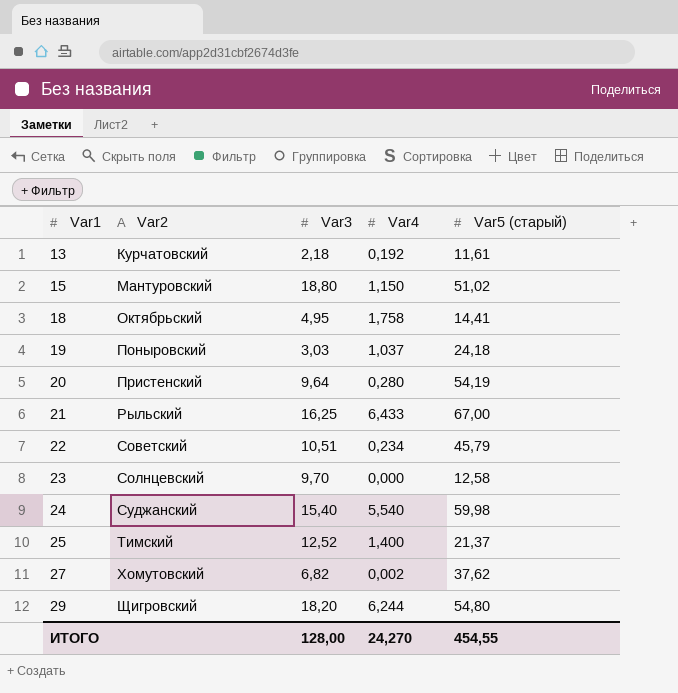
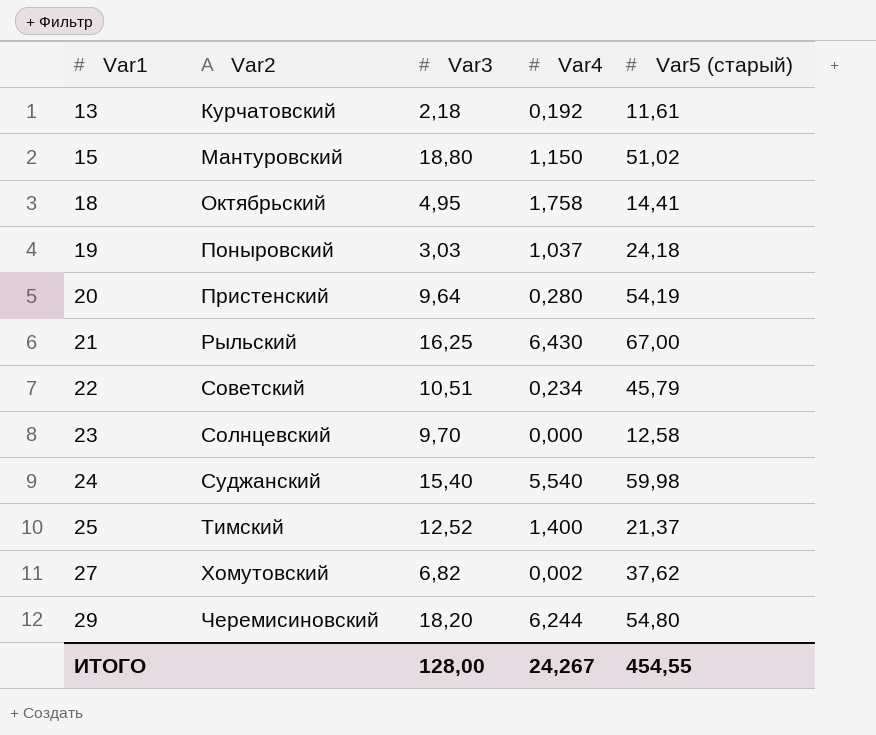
21 | Var4: 6,433 -> 6,430
29 | Var2: Щигровский -> Черемисиновский
ИТОГО | Var4: 24,270 -> 24,267

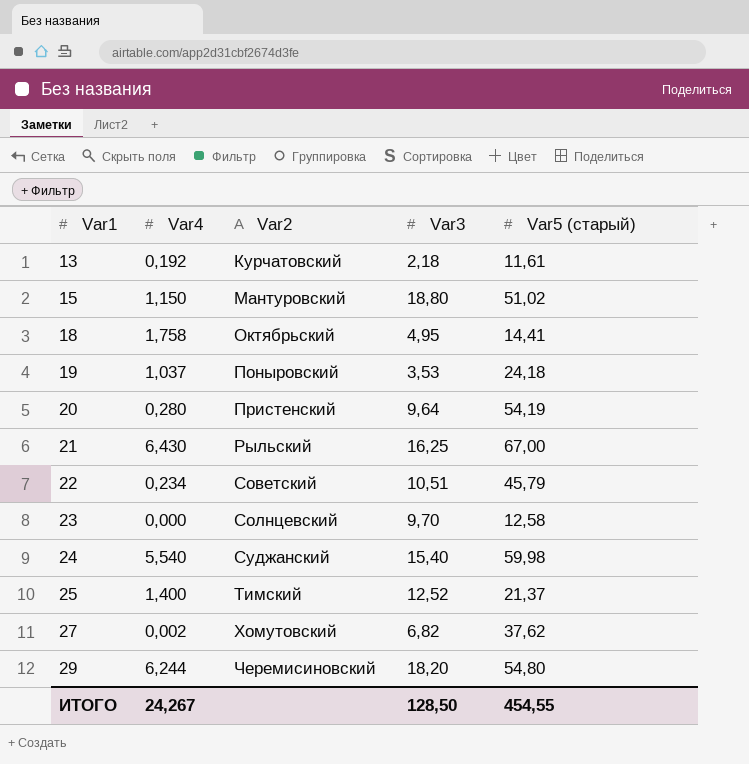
column Var4 | position: 4 -> 2
19 | Var3: 3,03 -> 3,53
ИТОГО | Var3: 128,00 -> 128,50

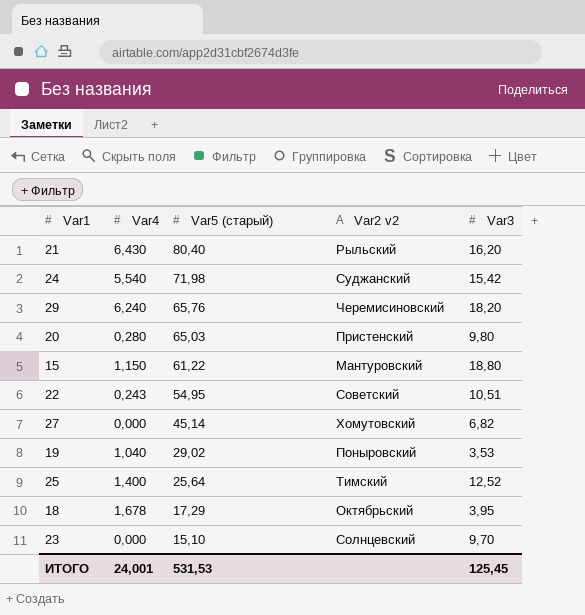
row order: Var1 ascending -> Var5 (старый) descending
column Var5 (старый) | position: 5 -> 3
column name: Var2 -> Var2 v2
row 13: 0,192 | Курчатовский | 2,18 | 11,61 -> none
21 | Var5 (старый): 67,00 -> 80,40
21 | Var3: 16,25 -> 16,20
24 | Var5 (старый): 59,98 -> 71,98
24 | Var3: 15,40 -> 15,42
29 | Var4: 6,244 -> 6,240
29 | Var5 (старый): 54,80 -> 65,76
20 | Var5 (старый): 54,19 -> 65,03
20 | Var3: 9,64 -> 9,80
15 | Var5 (старый): 51,02 -> 61,22
22 | Var4: 0,234 -> 0,243
22 | Var5 (старый): 45,79 -> 54,95
27 | Var4: 0,002 -> 0,000
27 | Var5 (старый): 37,62 -> 45,14
19 | Var4: 1,037 -> 1,040
19 | Var5 (старый): 24,18 -> 29,02
25 | Var5 (старый): 21,37 -> 25,64
18 | Var4: 1,758 -> 1,678
18 | Var5 (старый): 14,41 -> 17,29
18 | Var3: 4,95 -> 3,95
23 | Var5 (старый): 12,58 -> 15,10
ИТОГО | Var4: 24,267 -> 24,001
ИТОГО | Var5 (старый): 454,55 -> 531,53
ИТОГО | Var3: 128,50 -> 125,45

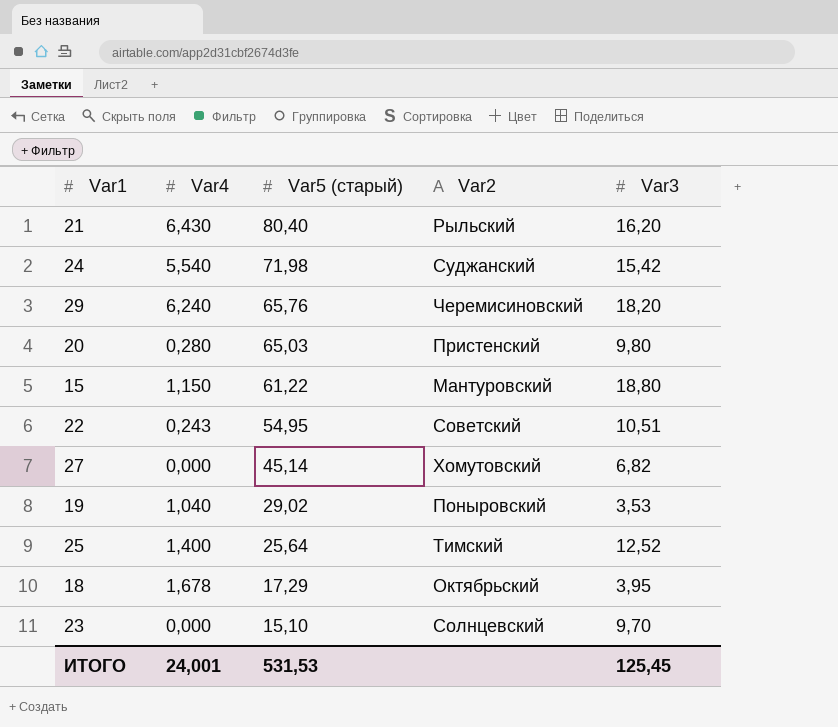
column name: Var2 v2 -> Var2

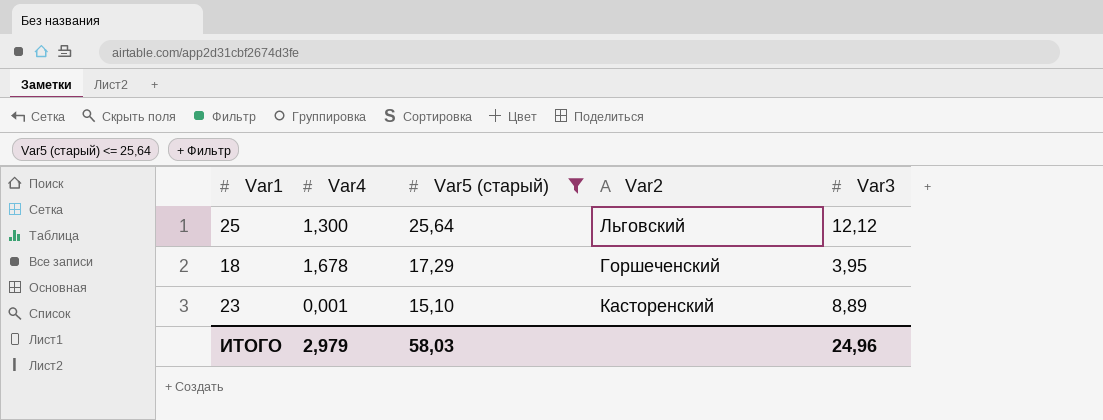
filter: none -> Var5 (старый) <= 25,64
25 | Var4: 1,400 -> 1,300
25 | Var2: Тимский -> Льговский
25 | Var3: 12,52 -> 12,12
18 | Var2: Октябрьский -> Горшеченский
23 | Var4: 0,000 -> 0,001
23 | Var2: Солнцевский -> Касторенский
23 | Var3: 9,70 -> 8,89
ИТОГО | Var4: 24,001 -> 2,979
ИТОГО | Var5 (старый): 531,53 -> 58,03
ИТОГО | Var3: 125,45 -> 24,96

